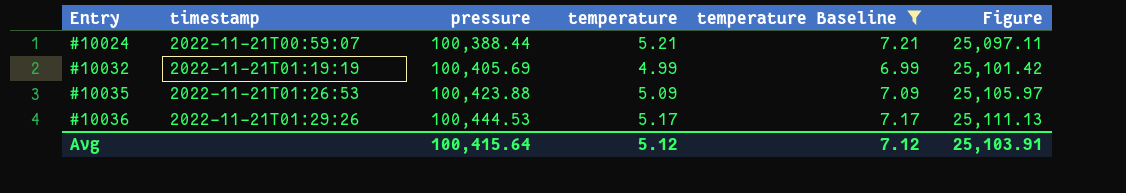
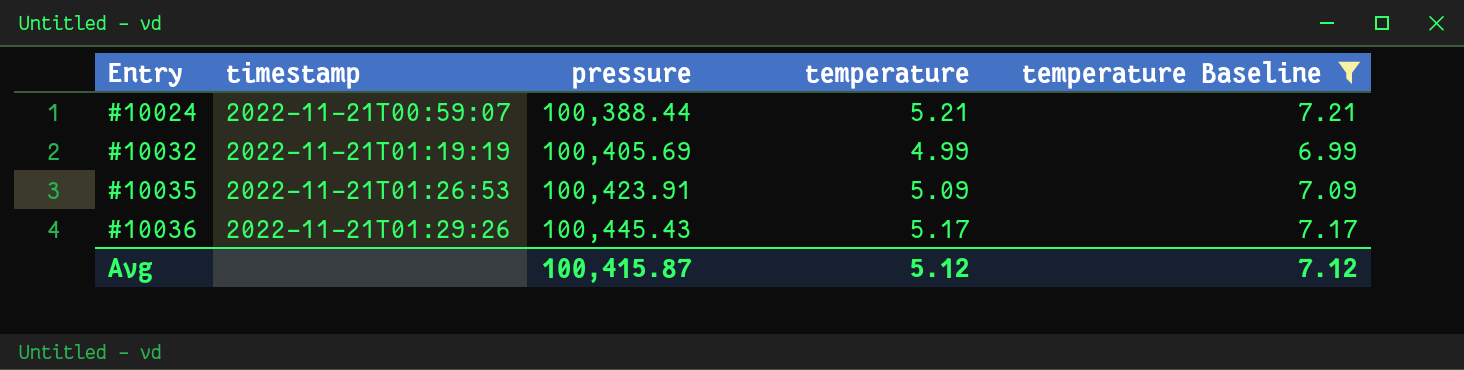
column Figure | formula: [pressure] * 0.25 -> none
#10035 | pressure: 100,423.88 -> 100,423.91
#10036 | pressure: 100,444.53 -> 100,445.43
Avg | pressure: 100,415.64 -> 100,415.87

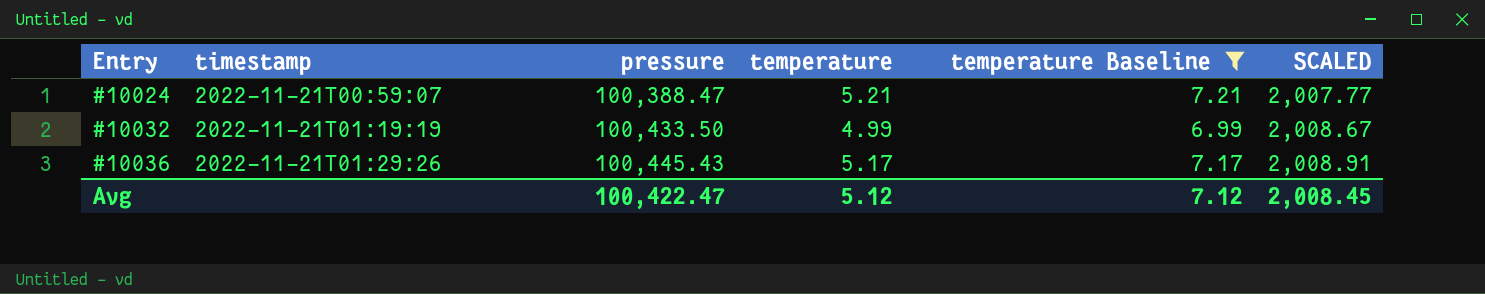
column SCALED | formula: none -> [pressure] * 0.02
row #10035: 2022-11-21T01:26:53 | 100,423.91 | 5.09 | 7.09 -> none
#10024 | pressure: 100,388.44 -> 100,388.47
#10032 | pressure: 100,405.69 -> 100,433.50
Avg | pressure: 100,415.87 -> 100,422.47

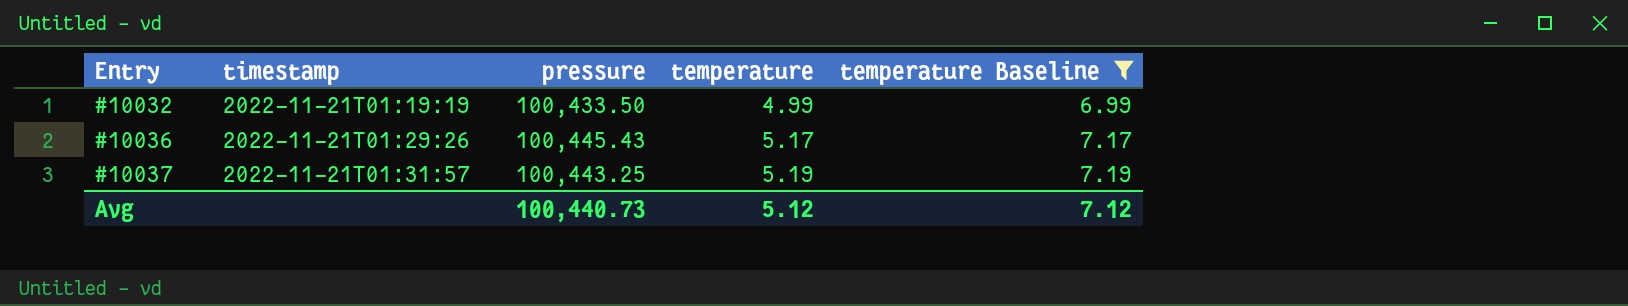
column SCALED | formula: [pressure] * 0.02 -> none
row #10024: 2022-11-21T00:59:07 | 100,388.47 | 5.21 | 7.21 | 2,007.77 -> none
row #10037: none -> 2022-11-21T01:31:57 | 100,443.25 | 5.19 | 7.19
Avg | pressure: 100,422.47 -> 100,440.73

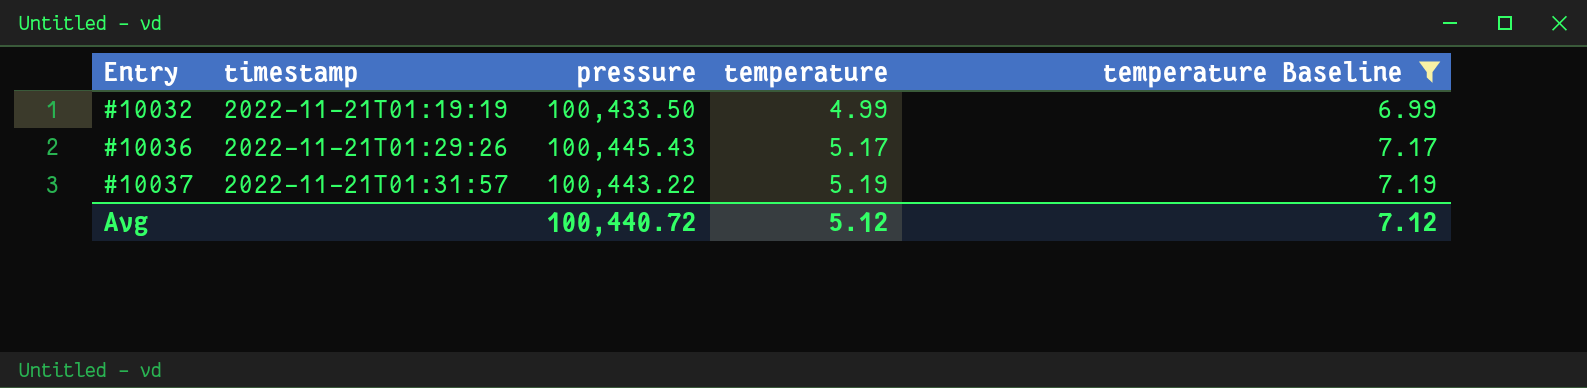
#10037 | pressure: 100,443.25 -> 100,443.22
Avg | pressure: 100,440.73 -> 100,440.72

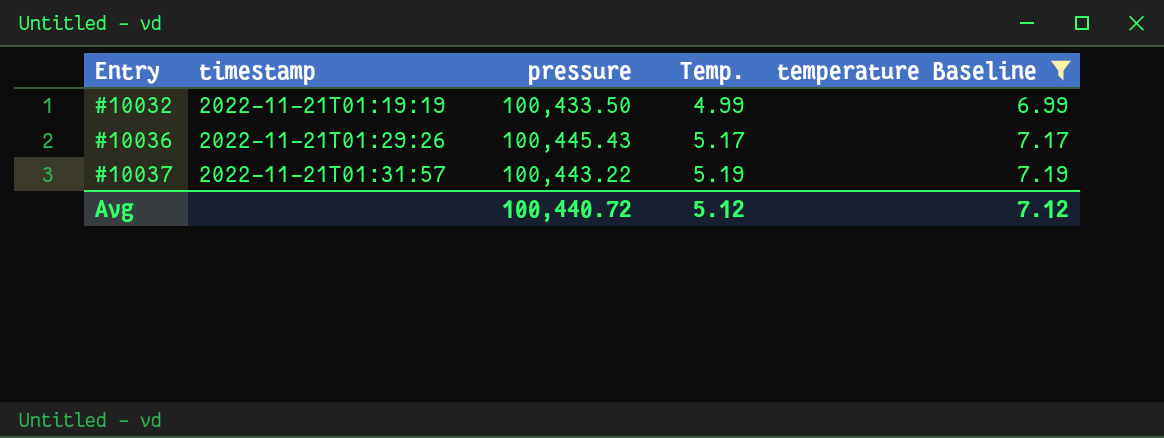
column name: temperature -> Temp.

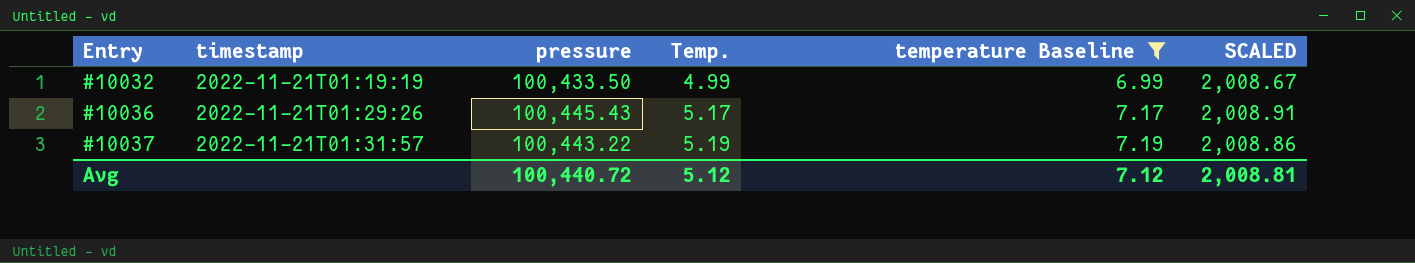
column SCALED | formula: none -> [pressure] * 0.02

